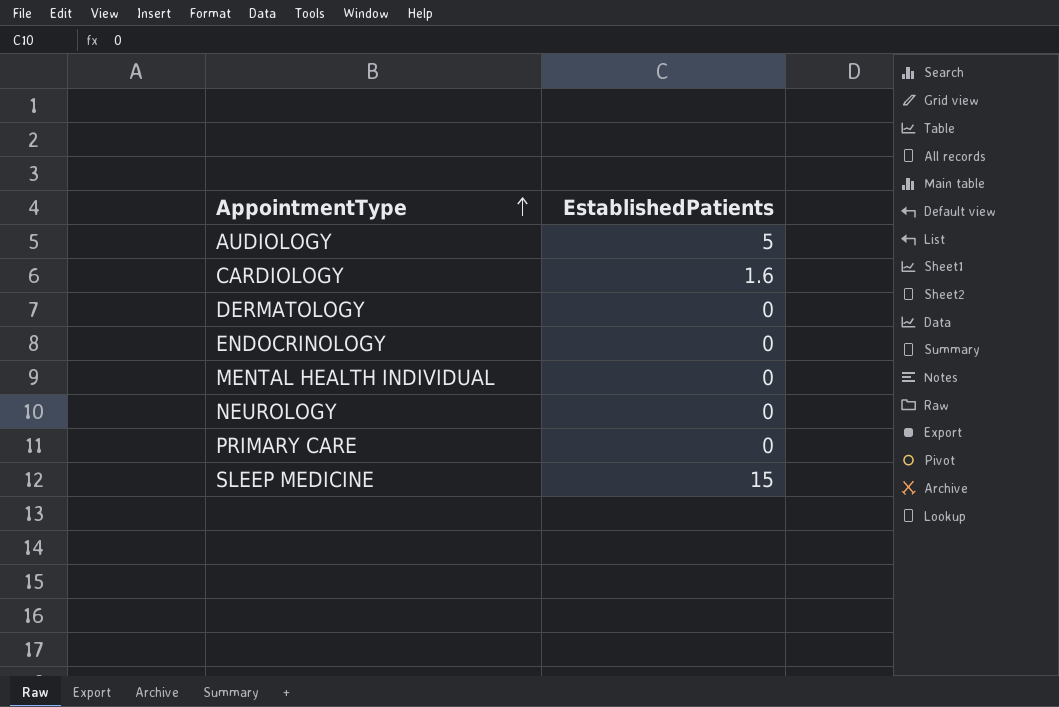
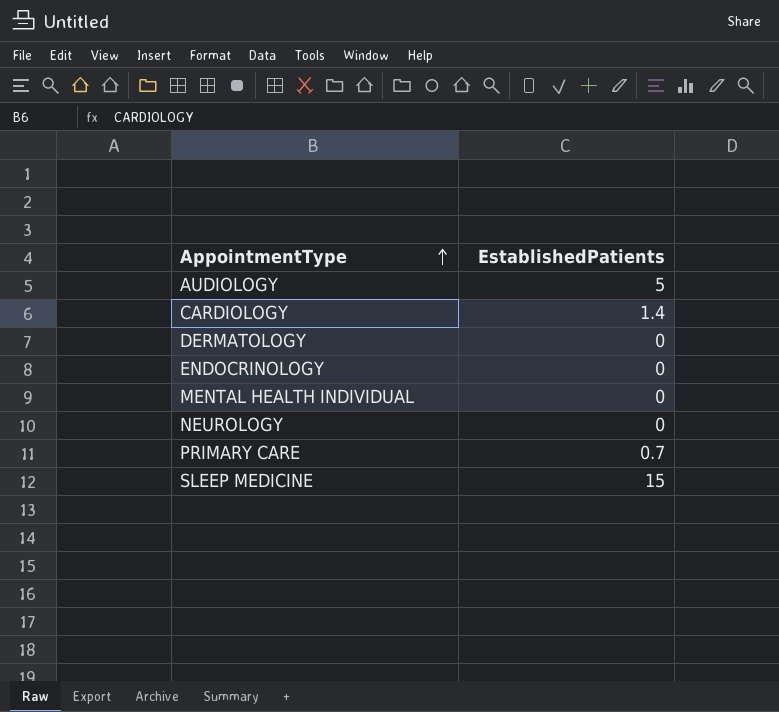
CARDIOLOGY | EstablishedPatients: 1.6 -> 1.4
PRIMARY CARE | EstablishedPatients: 0 -> 0.7

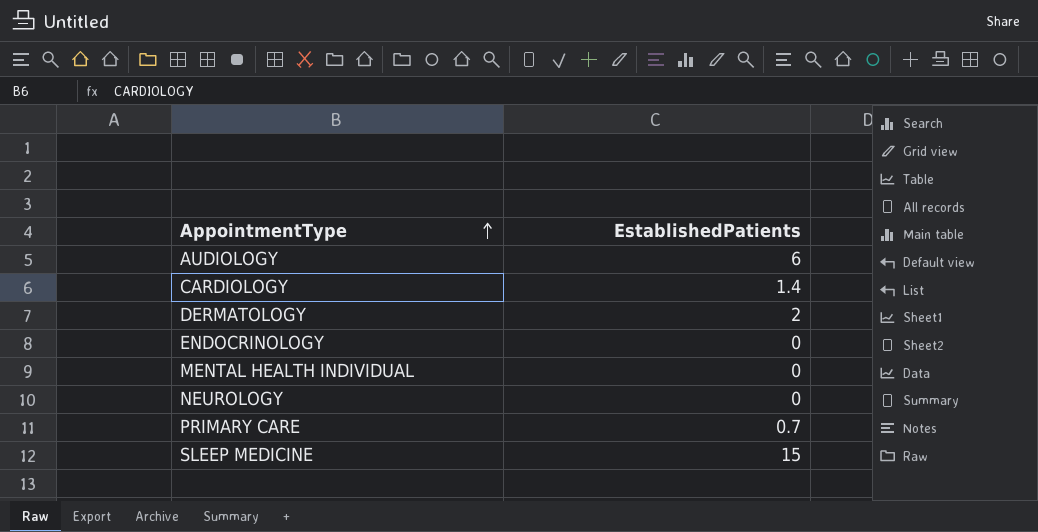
AUDIOLOGY | EstablishedPatients: 5 -> 6
DERMATOLOGY | EstablishedPatients: 0 -> 2

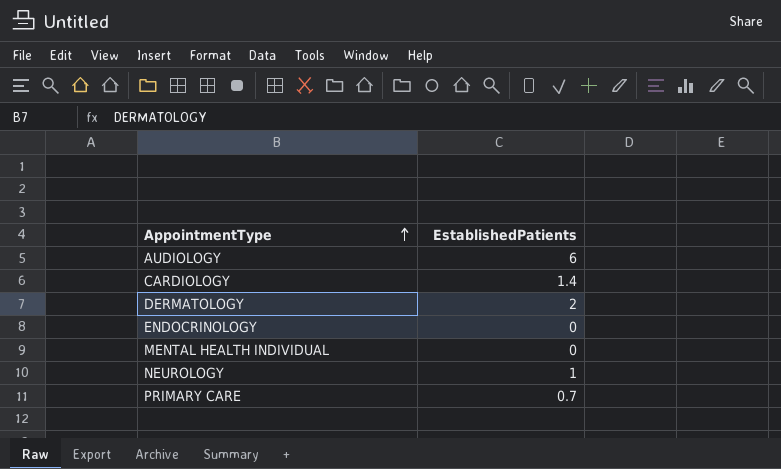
row SLEEP MEDICINE: 15 -> none
NEUROLOGY | EstablishedPatients: 0 -> 1

